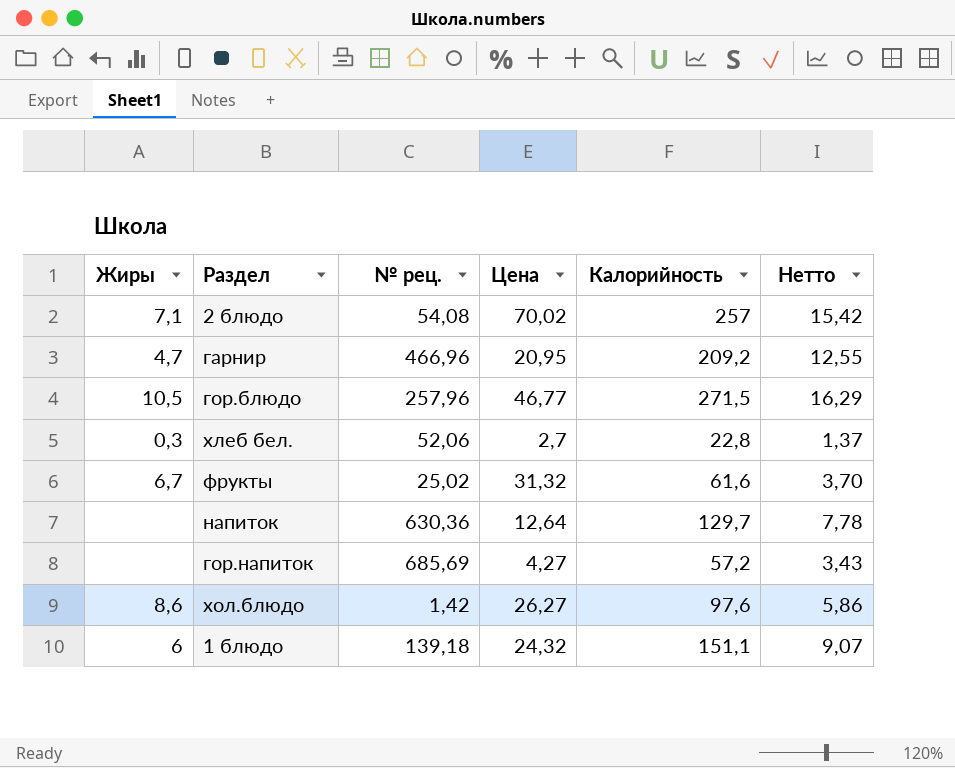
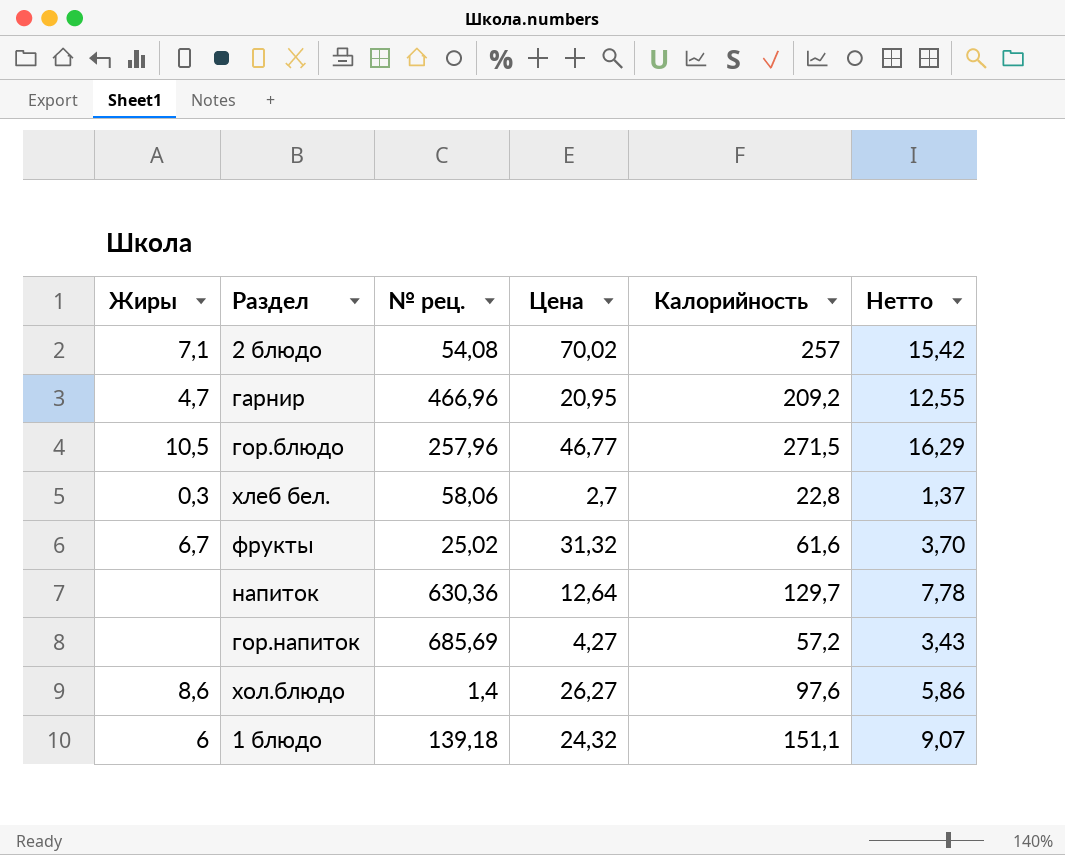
хлеб бел. | № рец.: 52,06 -> 58,06
хол.блюдо | № рец.: 1,42 -> 1,4

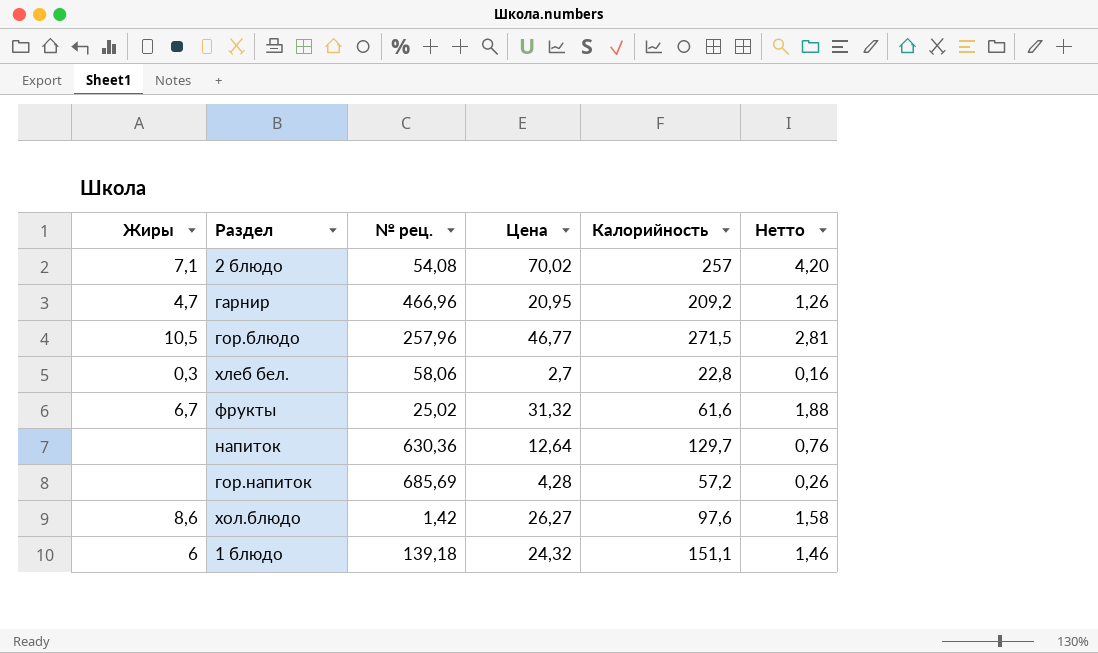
column Нетто | formula: [Калорийность] * 0,06 -> [Цена] * 0,06
гор.напиток | Цена: 4,27 -> 4,28
хол.блюдо | № рец.: 1,4 -> 1,42

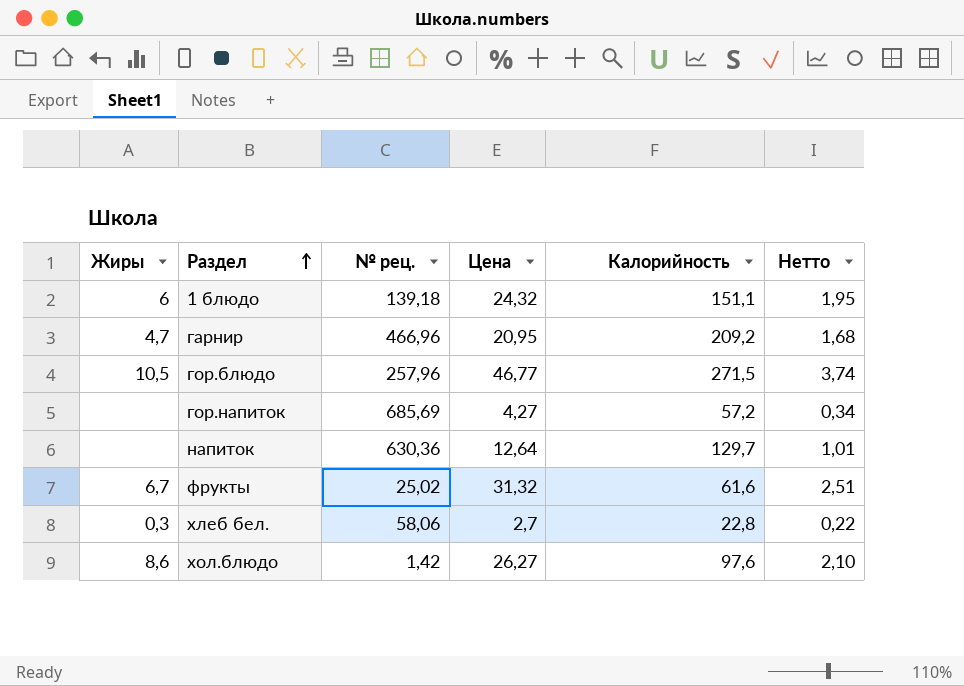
row order: none -> Раздел ascending
column Нетто | formula: [Цена] * 0,06 -> [Цена] * 0,08
row 2 блюдо: 7,1 | 54,08 | 70,02 | 257 | 4,20 -> none
гор.напиток | Цена: 4,28 -> 4,27

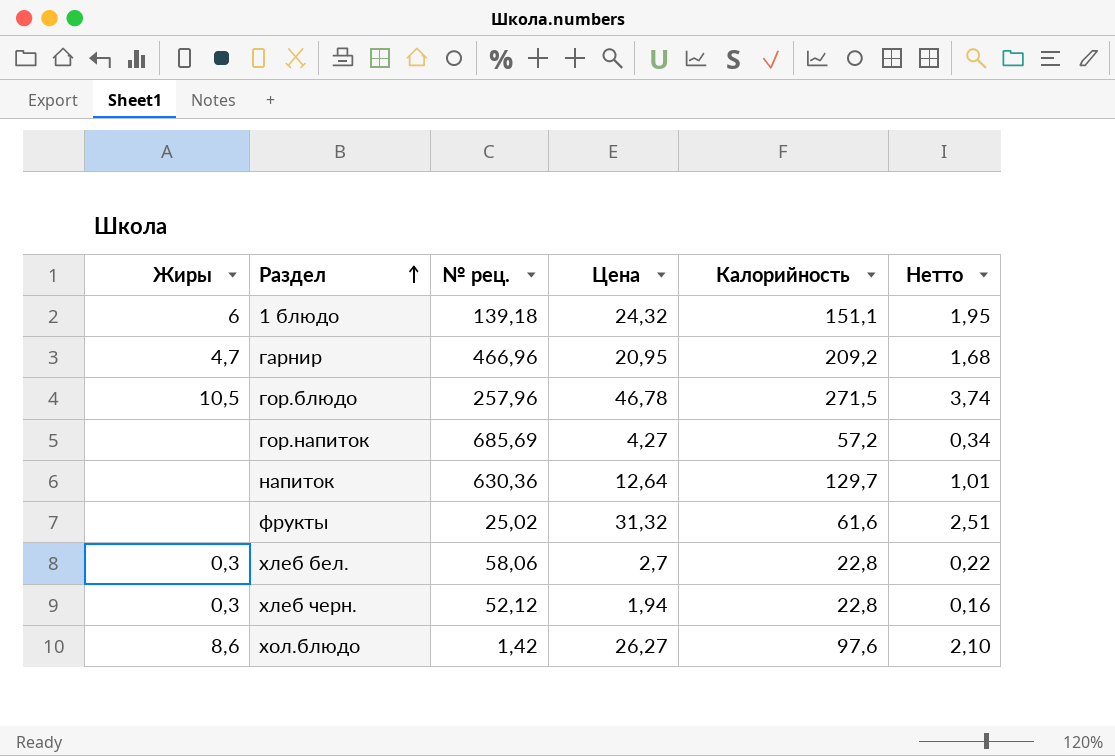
гор.блюдо | Цена: 46,77 -> 46,78
фрукты | Жиры: 6,7 -> none
row хлеб черн.: none -> 0,3 | 52,12 | 1,94 | 22,8 | 0,16

